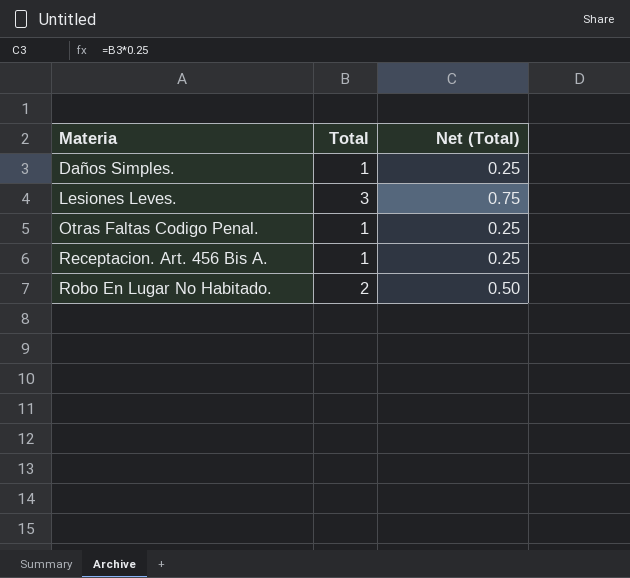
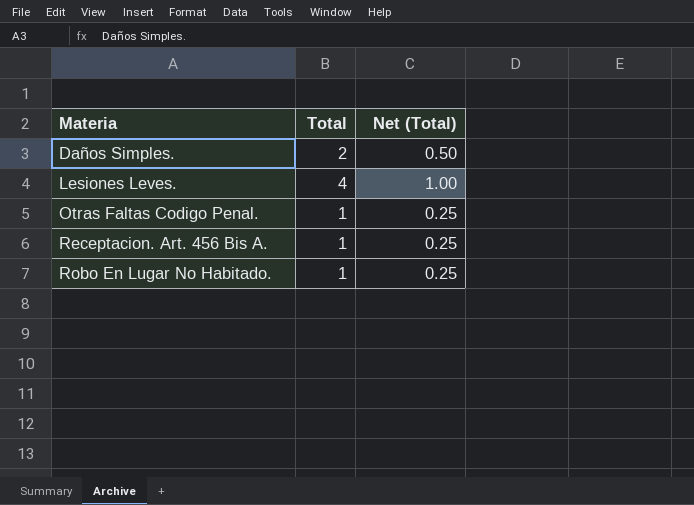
Daños Simples. | Total: 1 -> 2
Daños Simples. | Net (Total): 0.25 -> 0.50
Lesiones Leves. | Total: 3 -> 4
Lesiones Leves. | Net (Total): 0.75 -> 1.00
Robo En Lugar No Habitado. | Total: 2 -> 1
Robo En Lugar No Habitado. | Net (Total): 0.50 -> 0.25

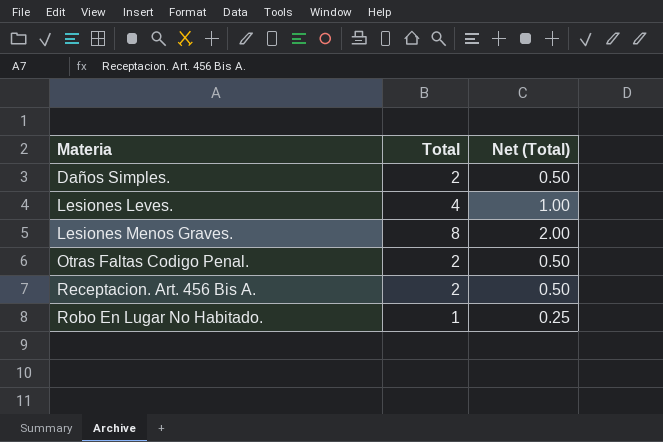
row Lesiones Menos Graves.: none -> 8 | 2.00
Otras Faltas Codigo Penal. | Total: 1 -> 2
Otras Faltas Codigo Penal. | Net (Total): 0.25 -> 0.50
Receptacion. Art. 456 Bis A. | Total: 1 -> 2
Receptacion. Art. 456 Bis A. | Net (Total): 0.25 -> 0.50

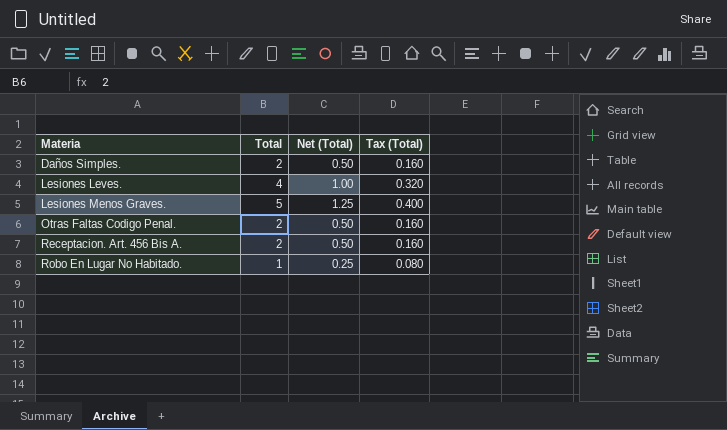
column Tax (Total) | formula: none -> [Total] * 0.08
Lesiones Menos Graves. | Total: 8 -> 5
Lesiones Menos Graves. | Net (Total): 2.00 -> 1.25

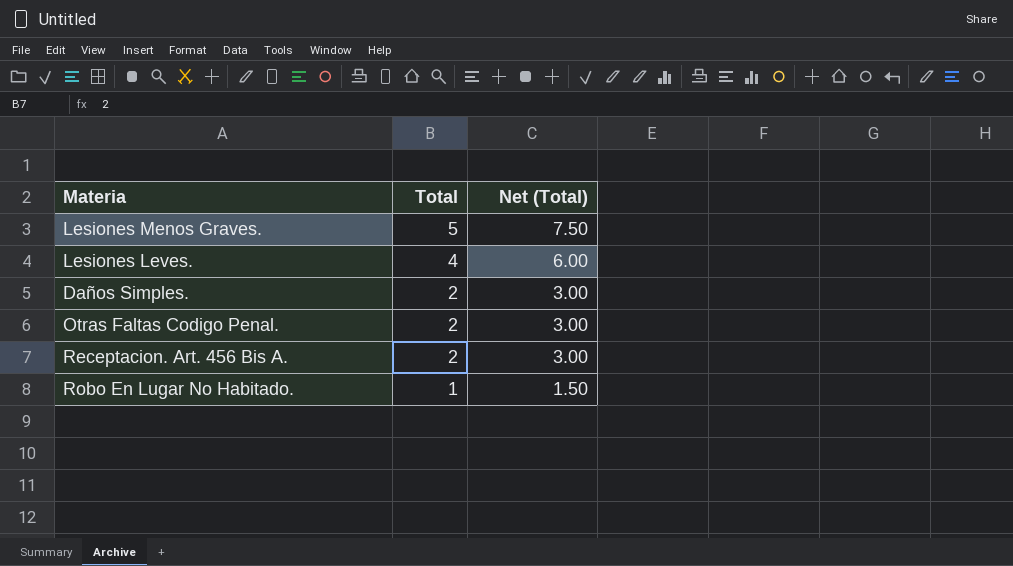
row order: Materia ascending -> Total descending
column Tax (Total) | formula: [Total] * 0.08 -> none
column Net (Total) | formula: [Total] * 0.25 -> [Total] * 1.5

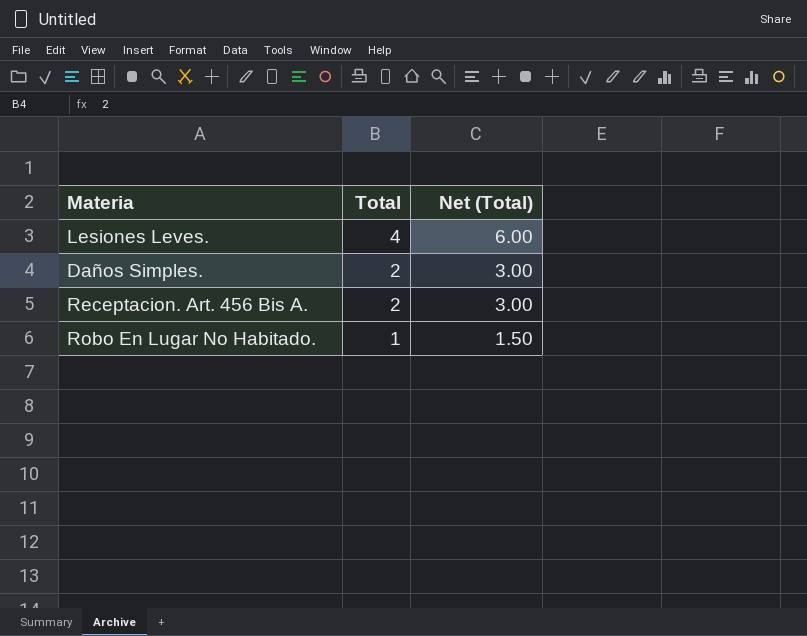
row Lesiones Menos Graves.: 5 | 7.50 -> none
row Otras Faltas Codigo Penal.: 2 | 3.00 -> none

